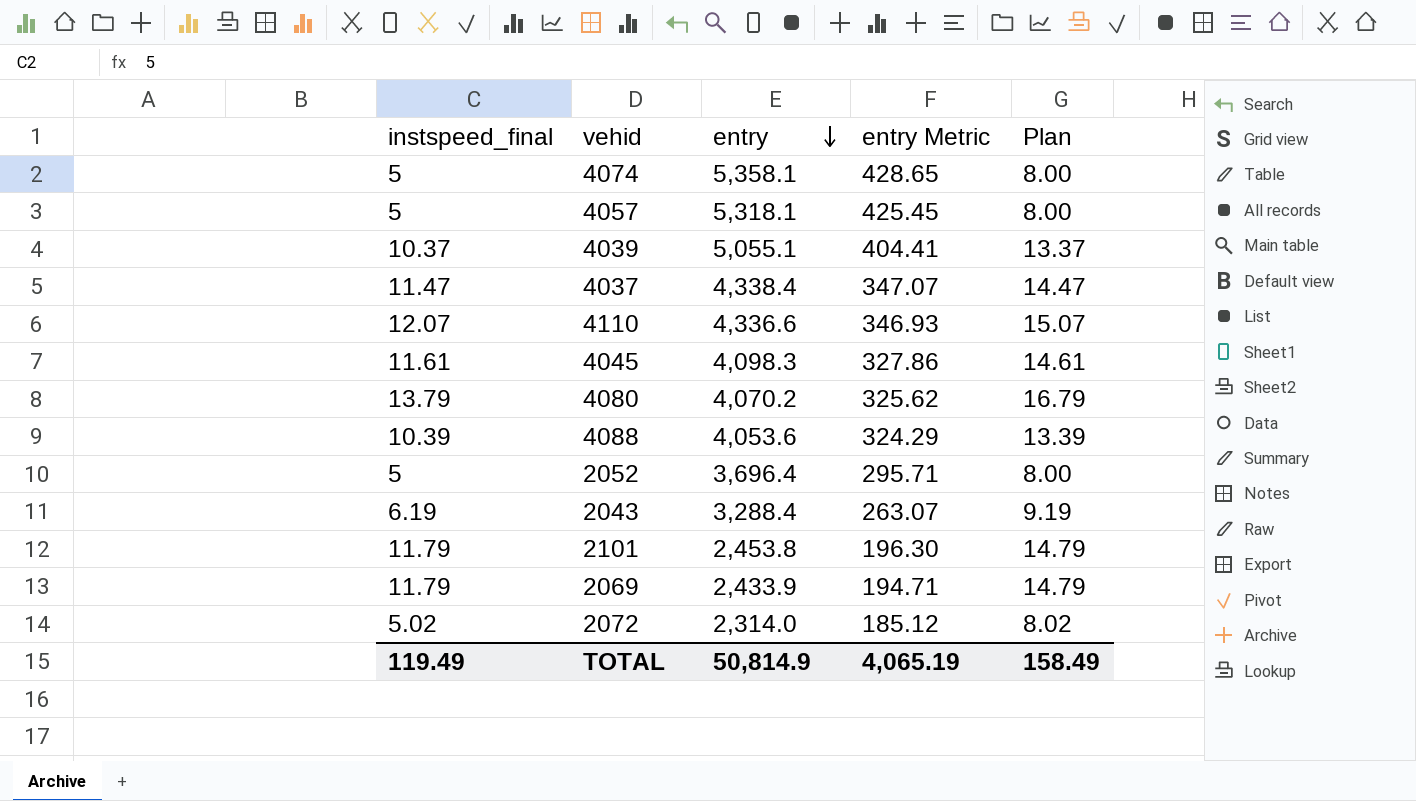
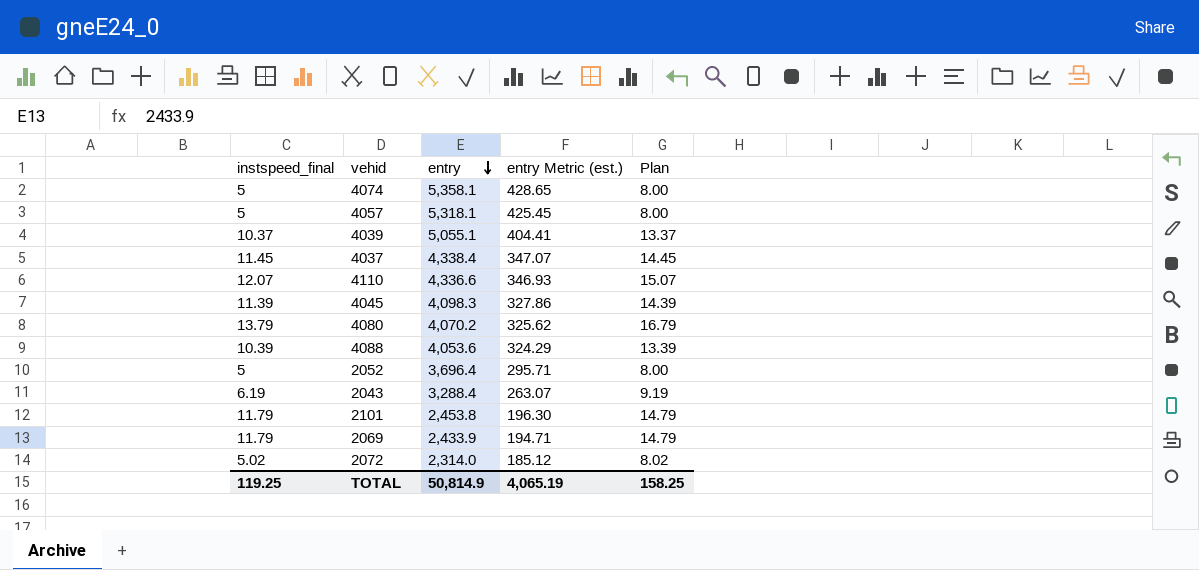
column name: entry Metric -> entry Metric (est.)
4037 | instspeed_final: 11.47 -> 11.45
4037 | Plan: 14.47 -> 14.45
4045 | instspeed_final: 11.61 -> 11.39
4045 | Plan: 14.61 -> 14.39
TOTAL | instspeed_final: 119.49 -> 119.25
TOTAL | Plan: 158.49 -> 158.25

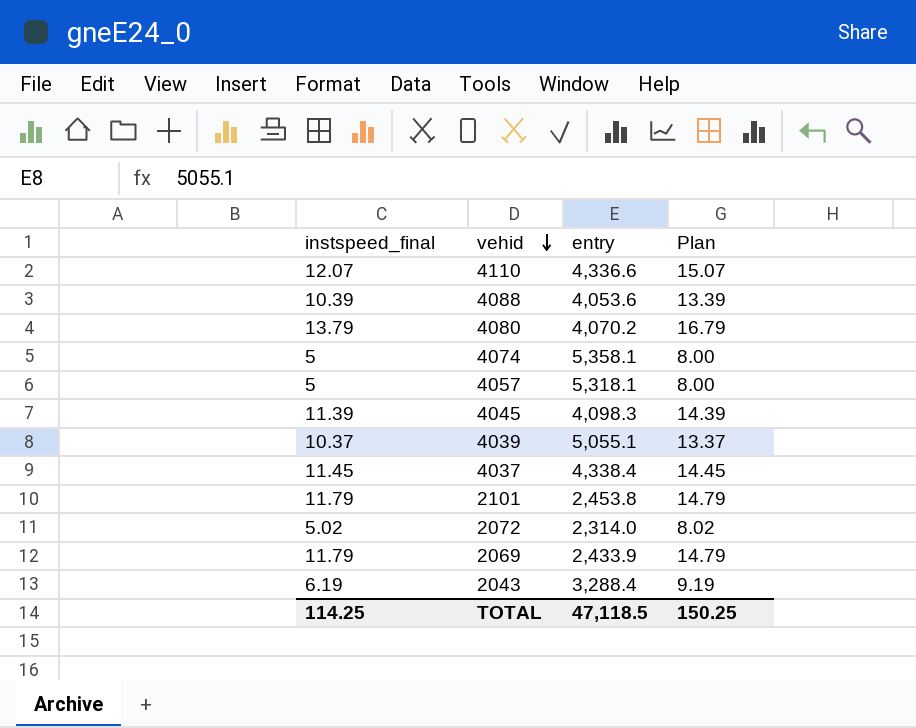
row order: entry descending -> vehid descending
column entry Metric (est.) | formula: [entry] * 0.08 -> none
row 2052: 5 | 3,696.4 | 295.71 | 8.00 -> none
TOTAL | instspeed_final: 119.25 -> 114.25
TOTAL | entry: 50,814.9 -> 47,118.5
TOTAL | Plan: 158.25 -> 150.25

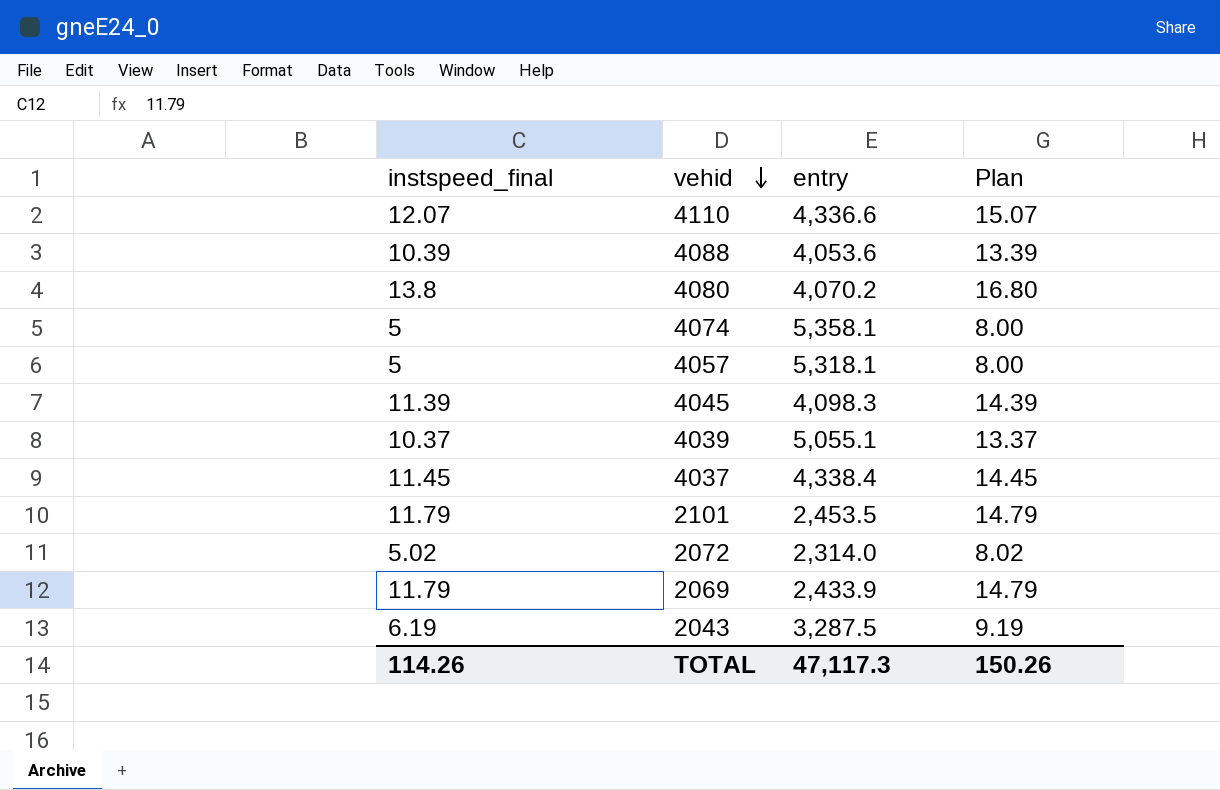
4080 | instspeed_final: 13.79 -> 13.8
4080 | Plan: 16.79 -> 16.80
2101 | entry: 2,453.8 -> 2,453.5
2043 | entry: 3,288.4 -> 3,287.5
TOTAL | instspeed_final: 114.25 -> 114.26
TOTAL | entry: 47,118.5 -> 47,117.3
TOTAL | Plan: 150.25 -> 150.26

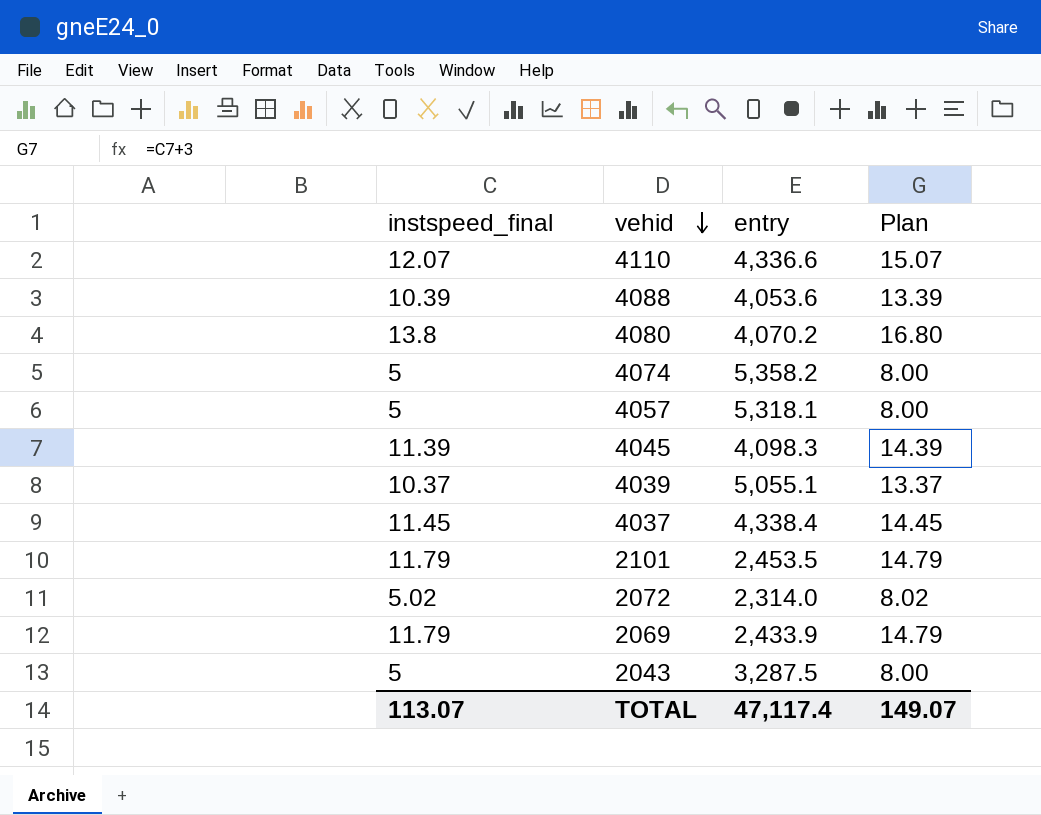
4074 | entry: 5,358.1 -> 5,358.2
2043 | instspeed_final: 6.19 -> 5
2043 | Plan: 9.19 -> 8.00
TOTAL | instspeed_final: 114.26 -> 113.07
TOTAL | entry: 47,117.3 -> 47,117.4
TOTAL | Plan: 150.26 -> 149.07

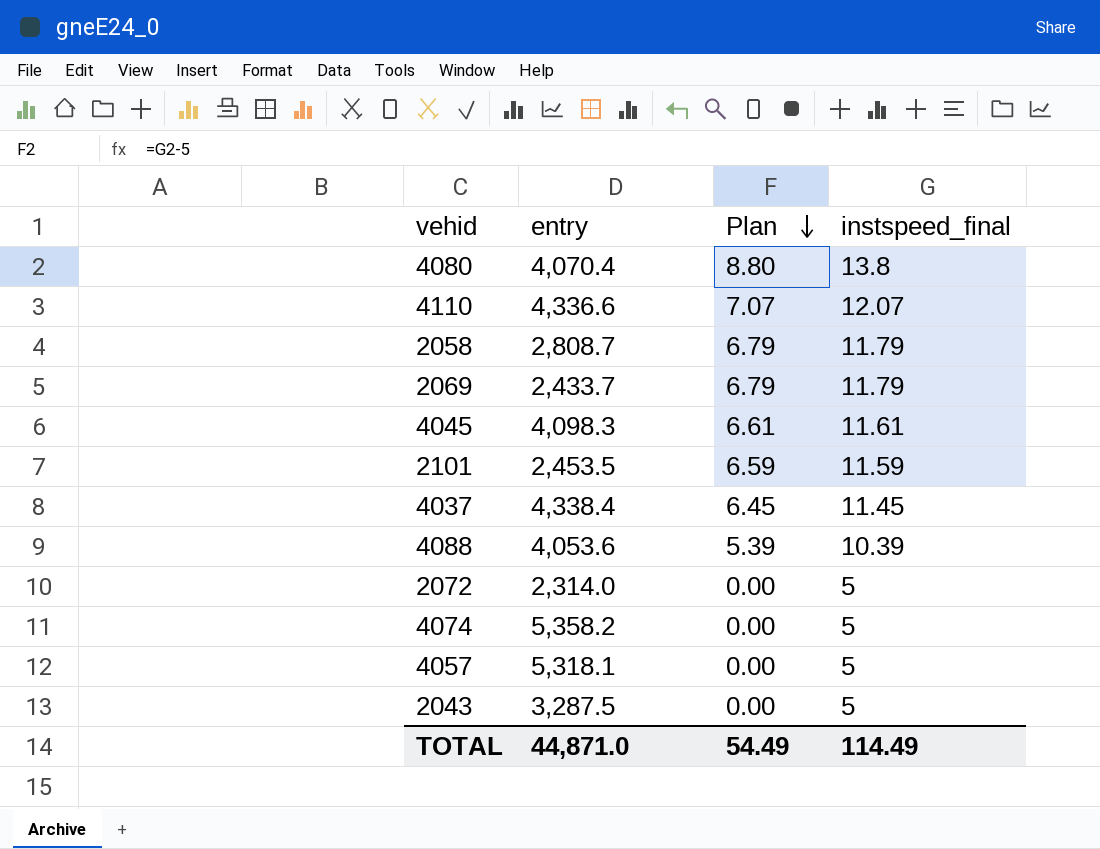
row order: vehid descending -> Plan descending
column Plan | formula: [instspeed_final] + 3 -> [instspeed_final] - 5
column instspeed_final | position: 1 -> 4
row 4039: 10.37 | 5,055.1 | 13.37 -> none
4080 | entry: 4,070.2 -> 4,070.4
row 2058: none -> 2,808.7 | 6.79 | 11.79
2069 | entry: 2,433.9 -> 2,433.7
4045 | instspeed_final: 11.39 -> 11.61
2101 | instspeed_final: 11.79 -> 11.59
2072 | instspeed_final: 5.02 -> 5
TOTAL | entry: 47,117.4 -> 44,871.0
TOTAL | Plan: 149.07 -> 54.49
TOTAL | instspeed_final: 113.07 -> 114.49

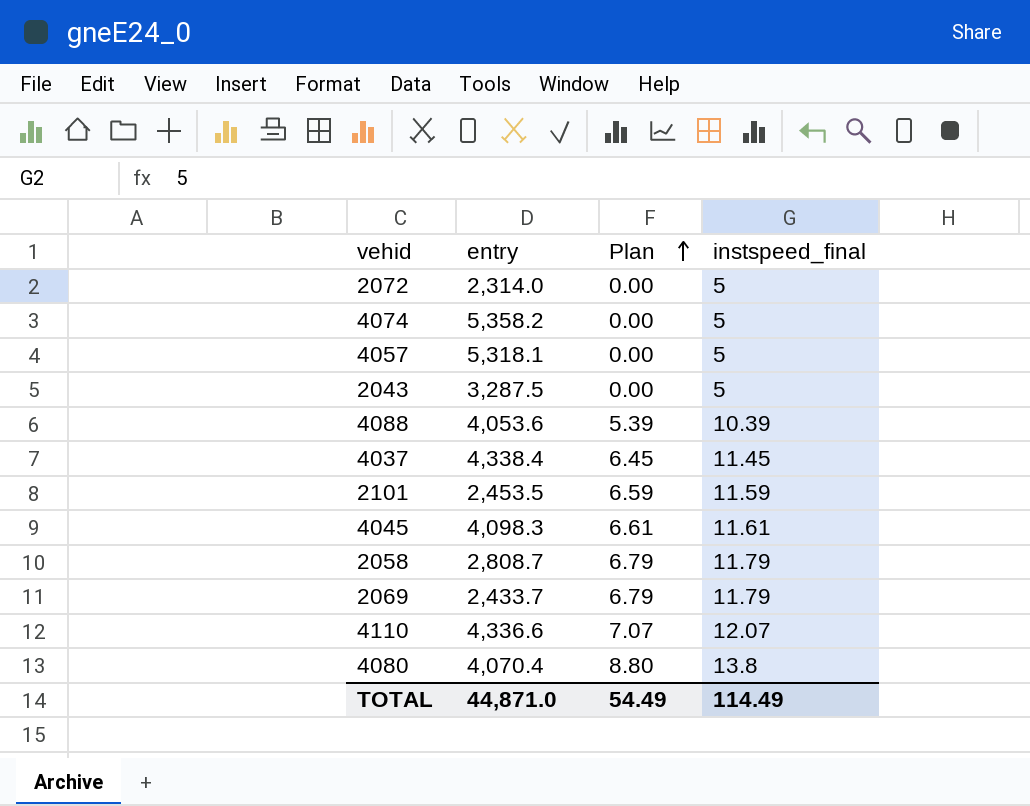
row order: Plan descending -> Plan ascending

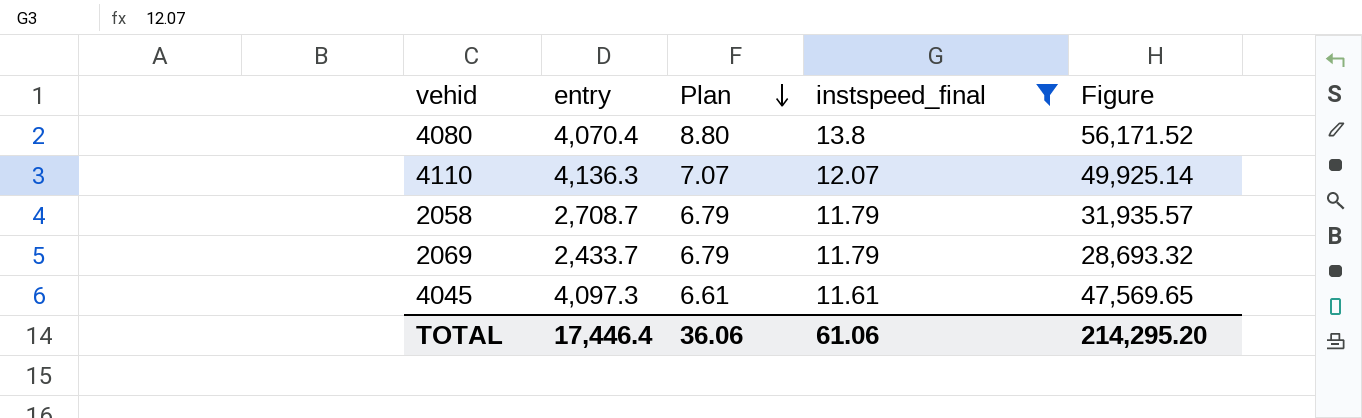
filter: none -> instspeed_final >= 11.61
row order: Plan ascending -> Plan descending
column Figure | formula: none -> [entry] * [instspeed_final]
4110 | entry: 4,336.6 -> 4,136.3
2058 | entry: 2,808.7 -> 2,708.7
4045 | entry: 4,098.3 -> 4,097.3
TOTAL | entry: 44,871.0 -> 17,446.4
TOTAL | Plan: 54.49 -> 36.06
TOTAL | instspeed_final: 114.49 -> 61.06

